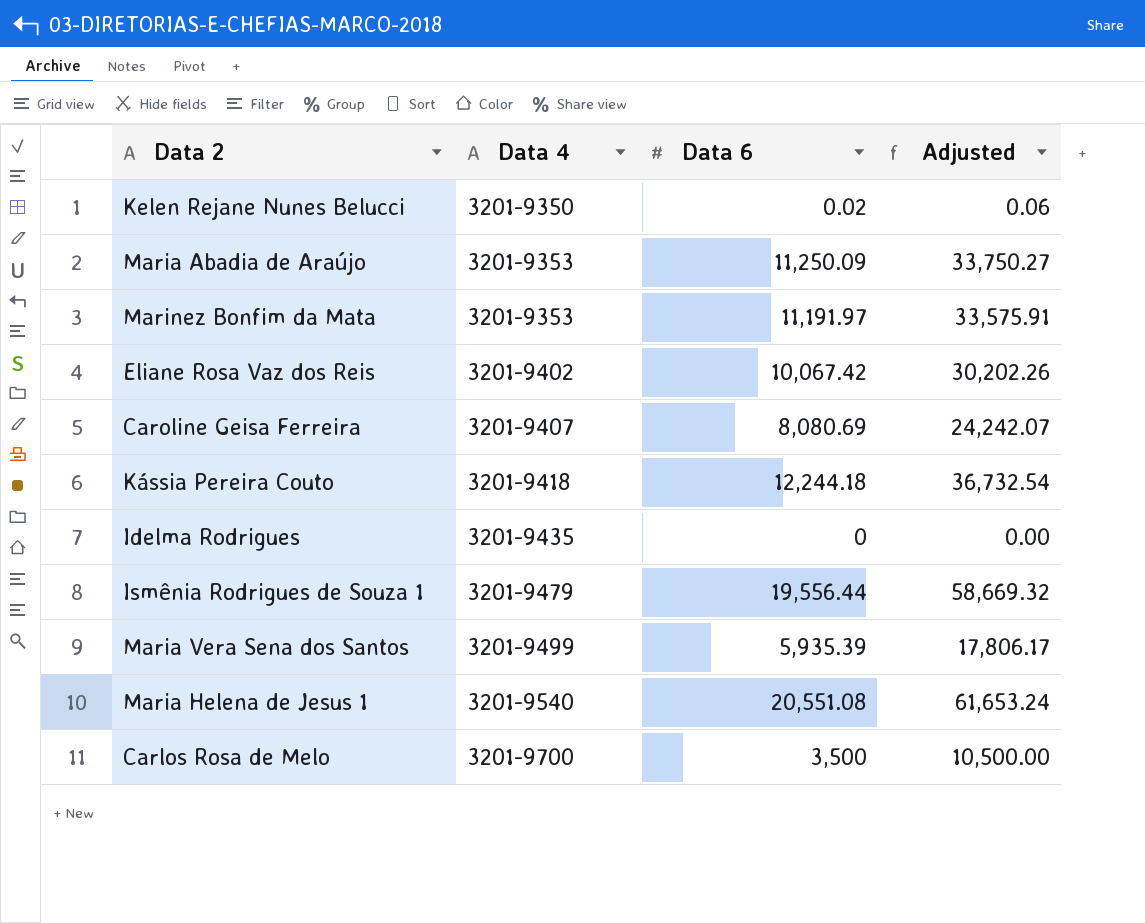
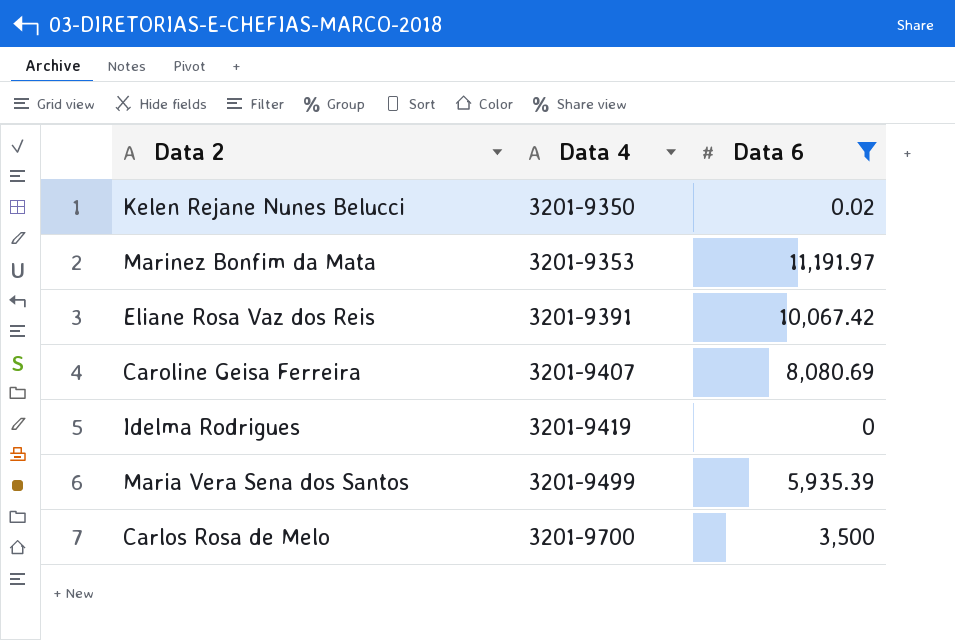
filter: none -> Data 6 <= 11,191.97
column Adjusted | formula: [Data 6] * 3 -> none
Eliane Rosa Vaz dos Reis | Data 4: 3201-9402 -> 3201-9391
Idelma Rodrigues | Data 4: 3201-9435 -> 3201-9419

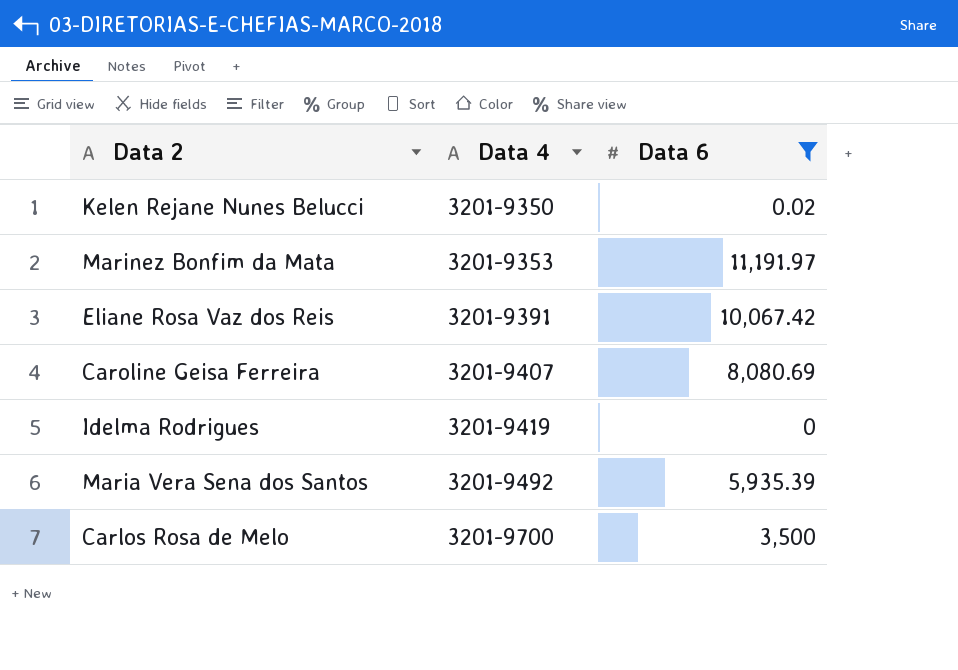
Maria Vera Sena dos Santos | Data 4: 3201-9499 -> 3201-9492

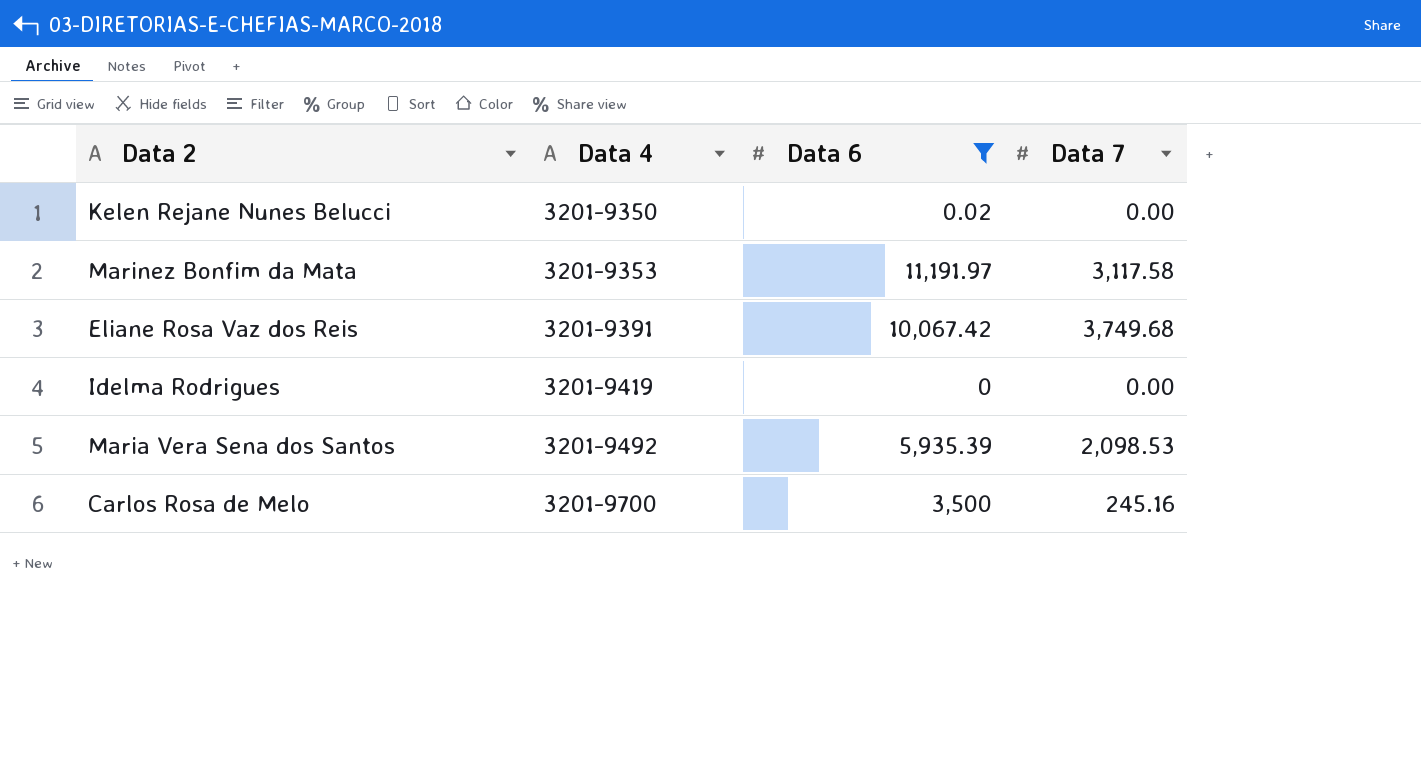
column Data 7 | position: none -> 4
row Caroline Geisa Ferreira: 3201-9407 | 8,080.69 -> none

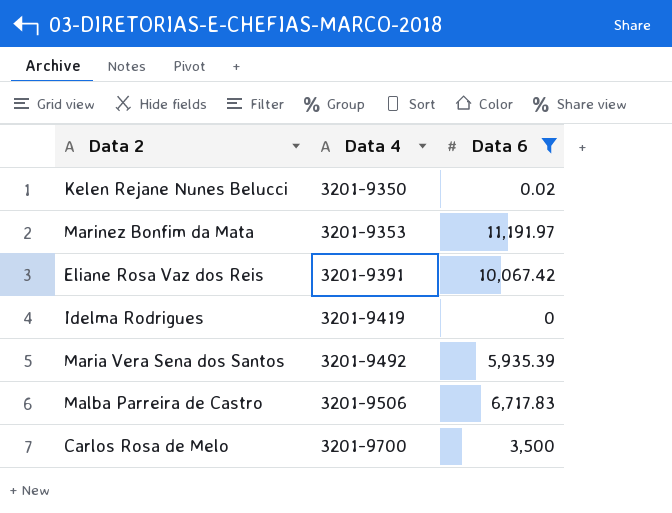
column Data 7 | position: 4 -> none
row Malba Parreira de Castro: none -> 3201-9506 | 6,717.83

